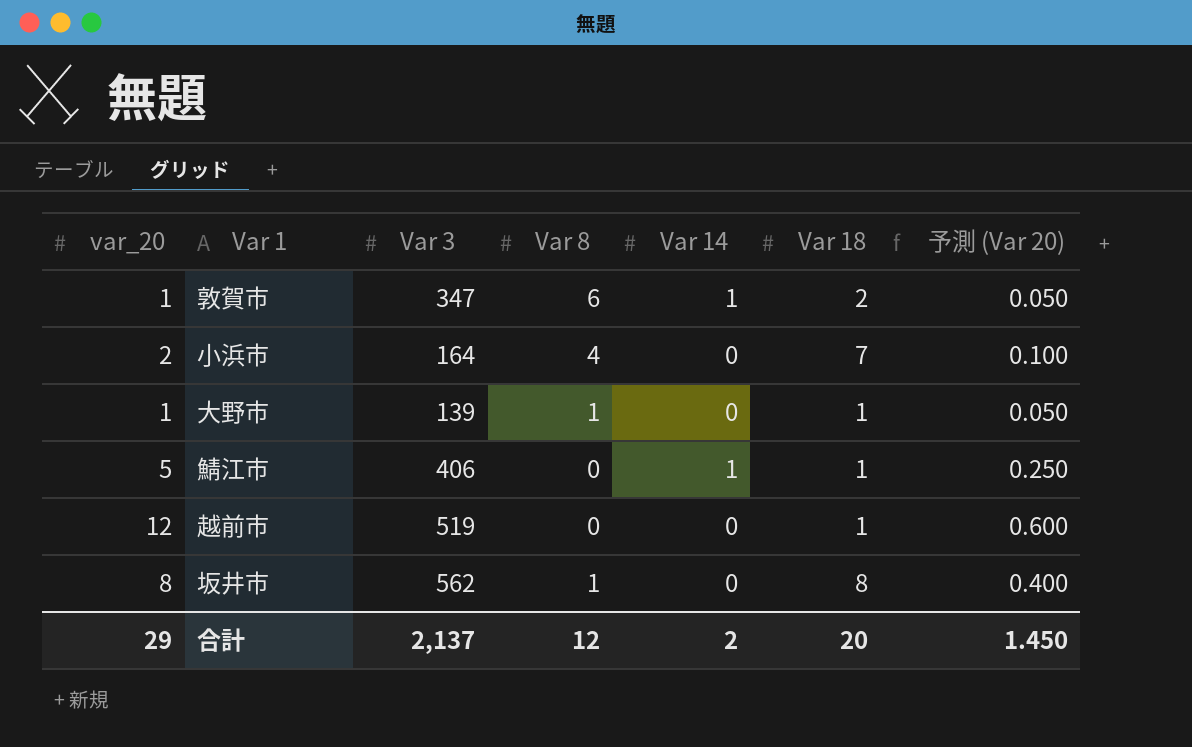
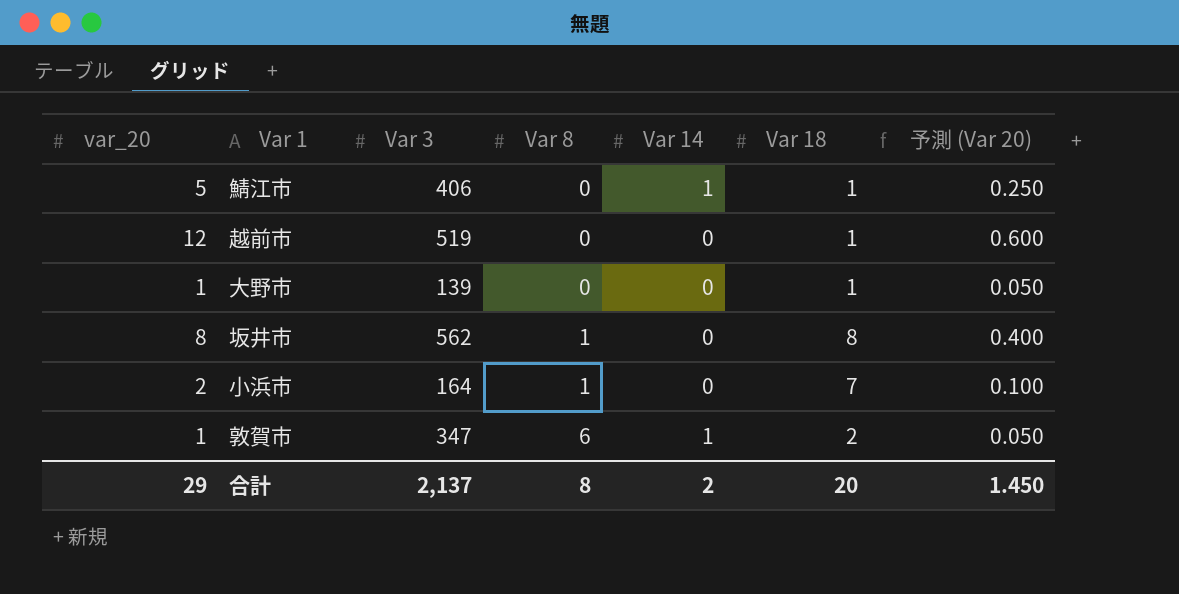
row order: none -> Var 8 ascending
大野市 | Var 8: 1 -> 0
小浜市 | Var 8: 4 -> 1
合計 | Var 8: 12 -> 8

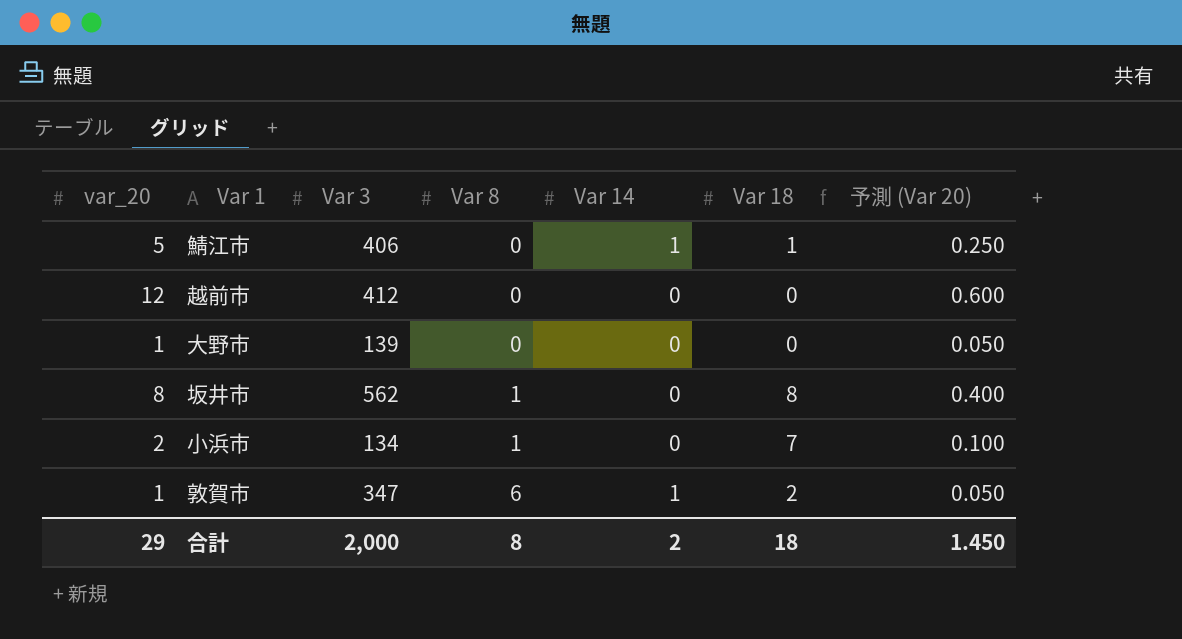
越前市 | Var 3: 519 -> 412
越前市 | Var 18: 1 -> 0
大野市 | Var 18: 1 -> 0
小浜市 | Var 3: 164 -> 134
合計 | Var 3: 2,137 -> 2,000
合計 | Var 18: 20 -> 18

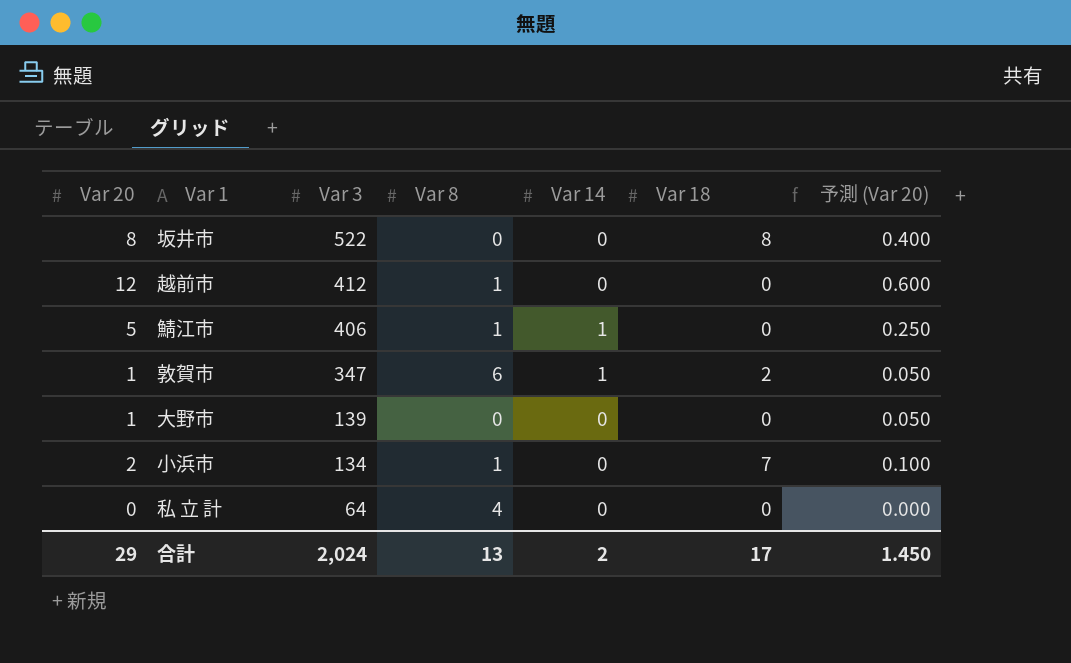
row order: Var 8 ascending -> Var 3 descending
column name: var_20 -> Var 20
坂井市 | Var 3: 562 -> 522
坂井市 | Var 8: 1 -> 0
越前市 | Var 8: 0 -> 1
鯖江市 | Var 8: 0 -> 1
鯖江市 | Var 18: 1 -> 0
row 私 立 計: none -> 0 | 64 | 4 | 0 | 0 | 0.000
合計 | Var 3: 2,000 -> 2,024
合計 | Var 8: 8 -> 13
合計 | Var 18: 18 -> 17

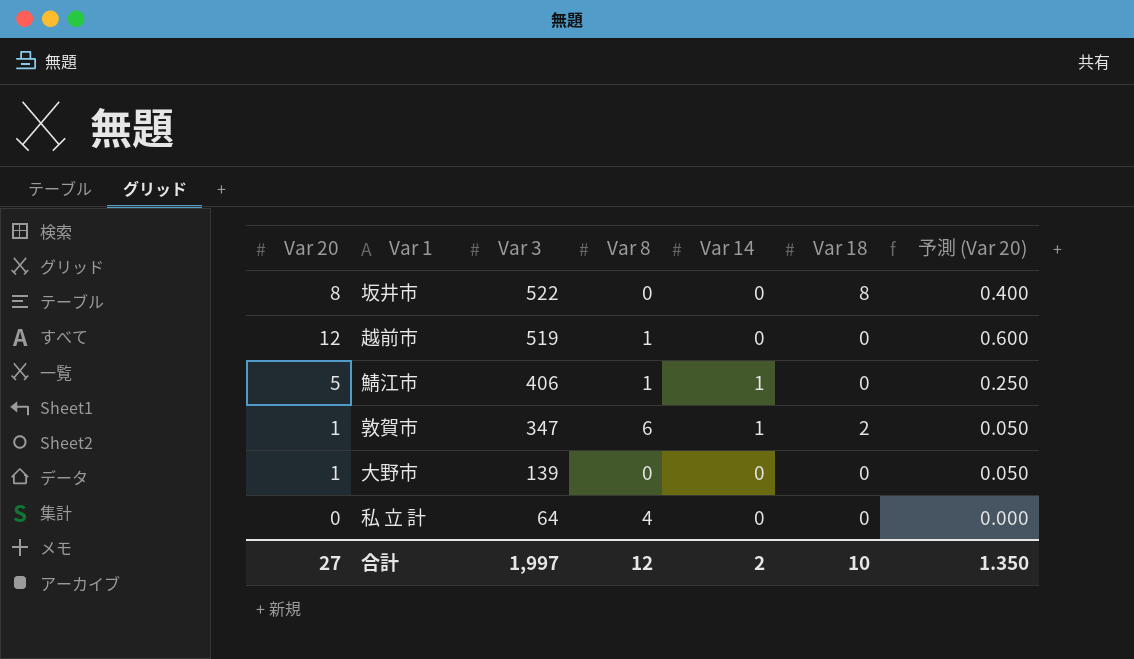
row 小浜市: 2 | 134 | 1 | 0 | 7 | 0.100 -> none
越前市 | Var 3: 412 -> 519
合計 | Var 20: 29 -> 27
合計 | Var 3: 2,024 -> 1,997
合計 | Var 8: 13 -> 12
合計 | Var 18: 17 -> 10
合計 | 予測 (Var 20): 1.450 -> 1.350

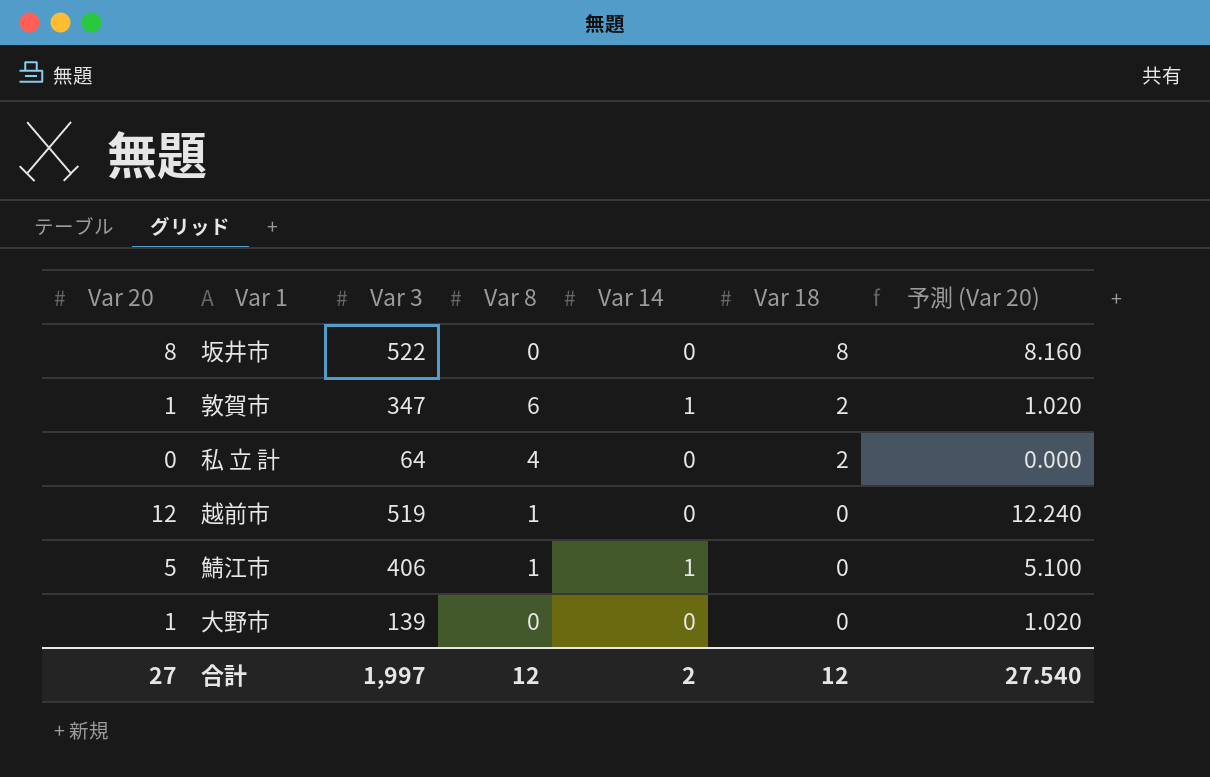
row order: Var 3 descending -> Var 18 descending
column 予測 (Var 20) | formula: [Var 20] * 0.05 -> [Var 20] * 1.02
私 立 計 | Var 18: 0 -> 2
合計 | Var 18: 10 -> 12
合計 | 予測 (Var 20): 1.350 -> 27.540

